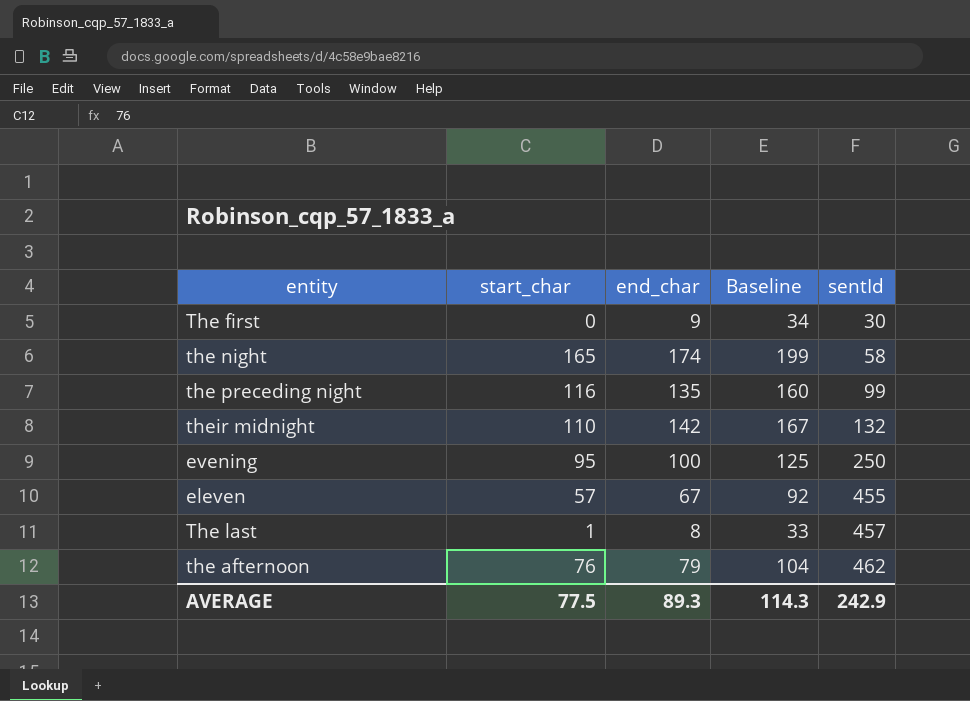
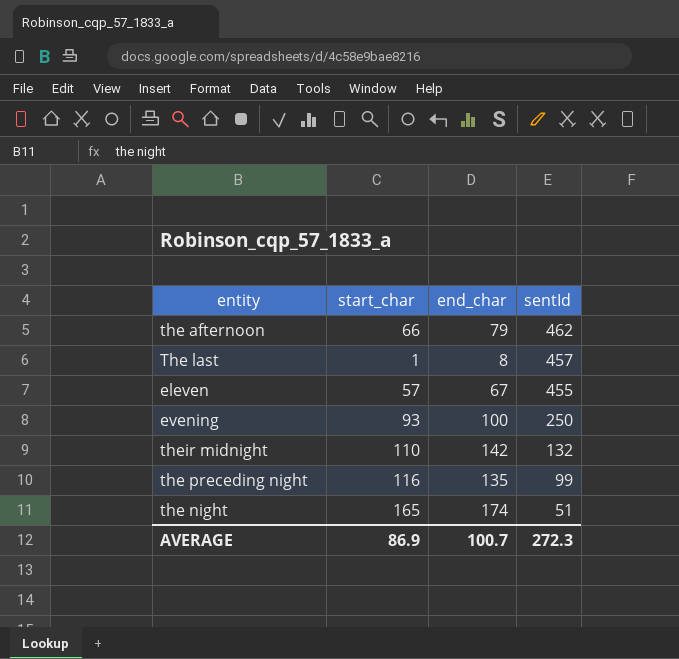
row order: sentId ascending -> sentId descending
column Baseline | formula: [end_char] + 25 -> none
row The first: 0 | 9 | 34 | 30 -> none
the afternoon | start_char: 76 -> 66
evening | start_char: 95 -> 93
the night | sentId: 58 -> 51
AVERAGE | start_char: 77.5 -> 86.9
AVERAGE | end_char: 89.3 -> 100.7
AVERAGE | sentId: 242.9 -> 272.3

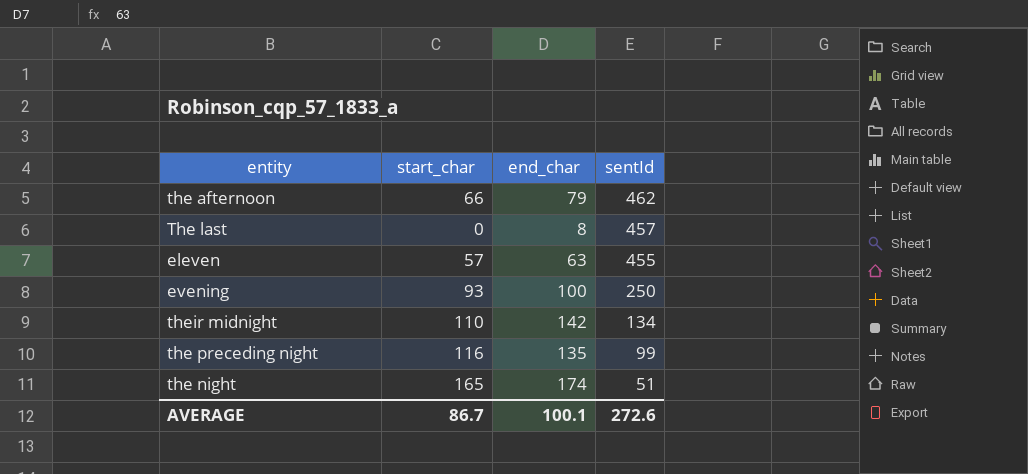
The last | start_char: 1 -> 0
eleven | end_char: 67 -> 63
their midnight | sentId: 132 -> 134
AVERAGE | start_char: 86.9 -> 86.7
AVERAGE | end_char: 100.7 -> 100.1
AVERAGE | sentId: 272.3 -> 272.6

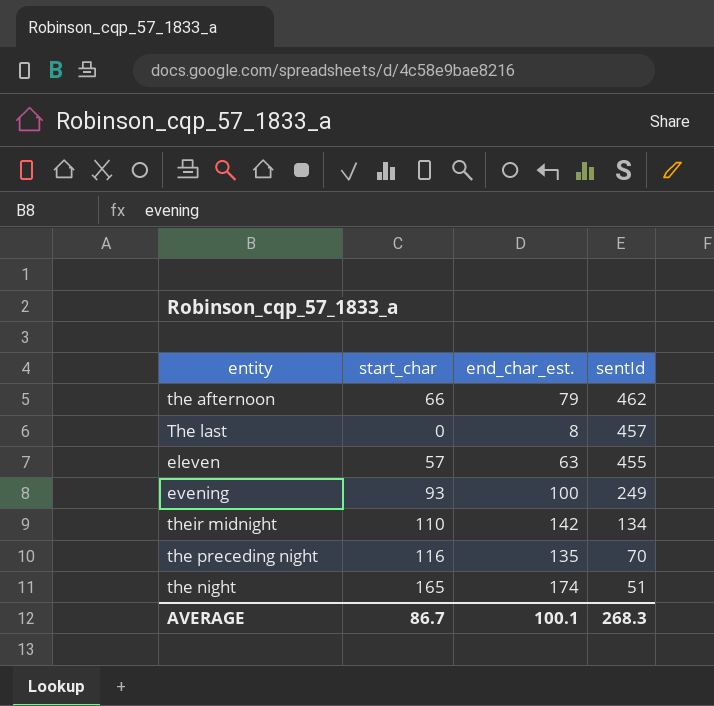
column name: end_char -> end_char_est.
evening | sentId: 250 -> 249
the preceding night | sentId: 99 -> 70
AVERAGE | sentId: 272.6 -> 268.3

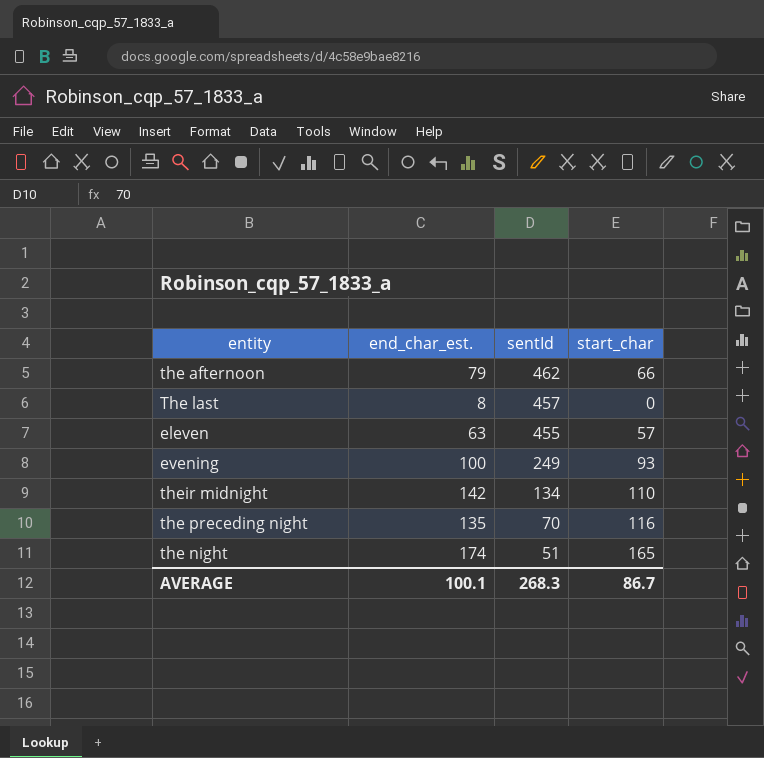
column start_char | position: 2 -> 4

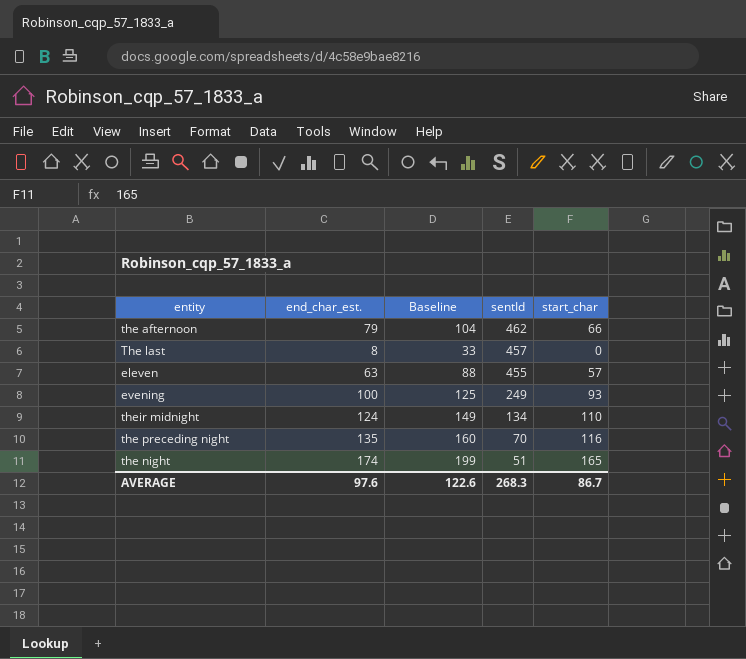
column Baseline | formula: none -> [end_char_est.] + 25
their midnight | end_char_est.: 142 -> 124
AVERAGE | end_char_est.: 100.1 -> 97.6

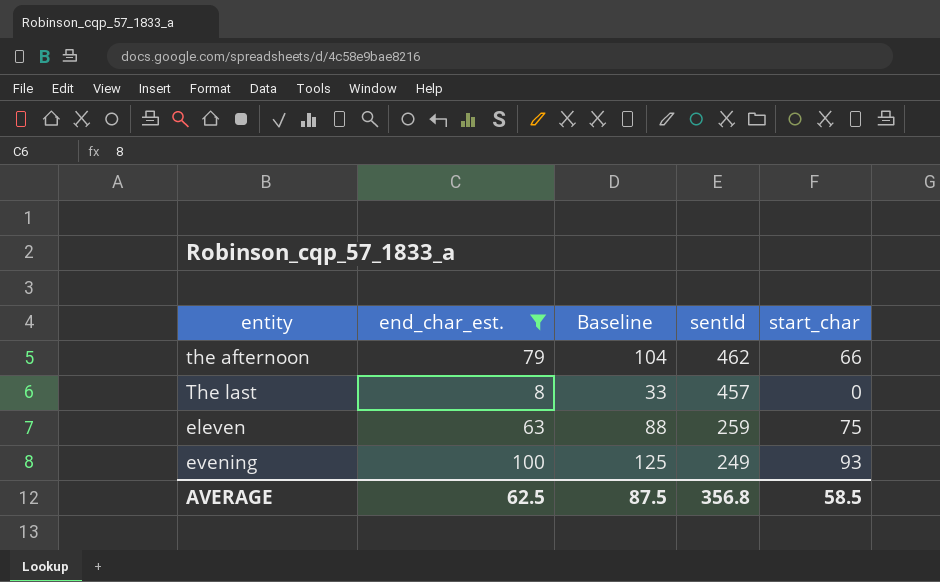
filter: none -> end_char_est. <= 100
eleven | sentId: 455 -> 259
eleven | start_char: 57 -> 75
AVERAGE | end_char_est.: 97.6 -> 62.5
AVERAGE | Baseline: 122.6 -> 87.5
AVERAGE | sentId: 268.3 -> 356.8
AVERAGE | start_char: 86.7 -> 58.5

